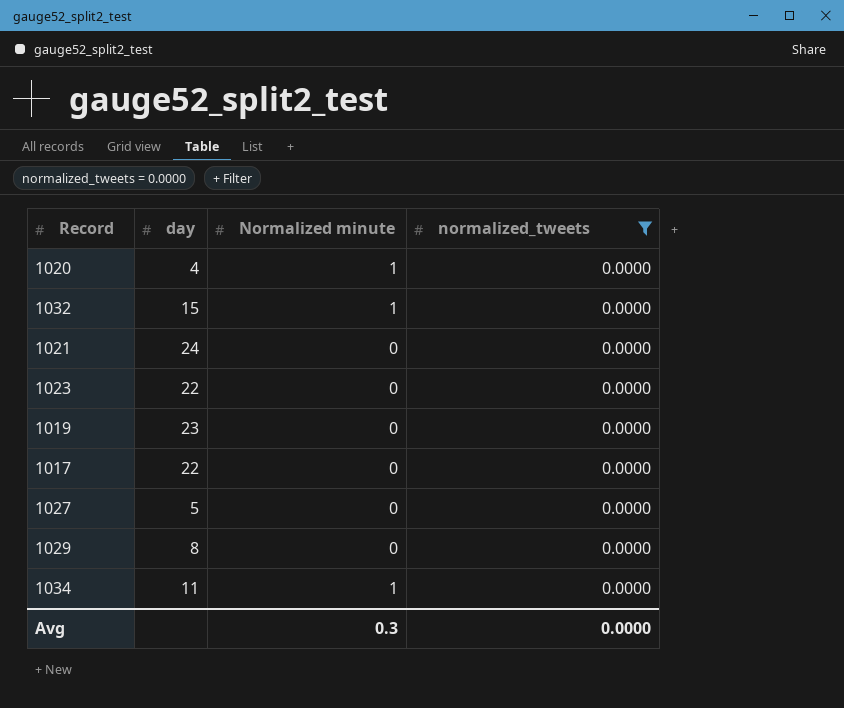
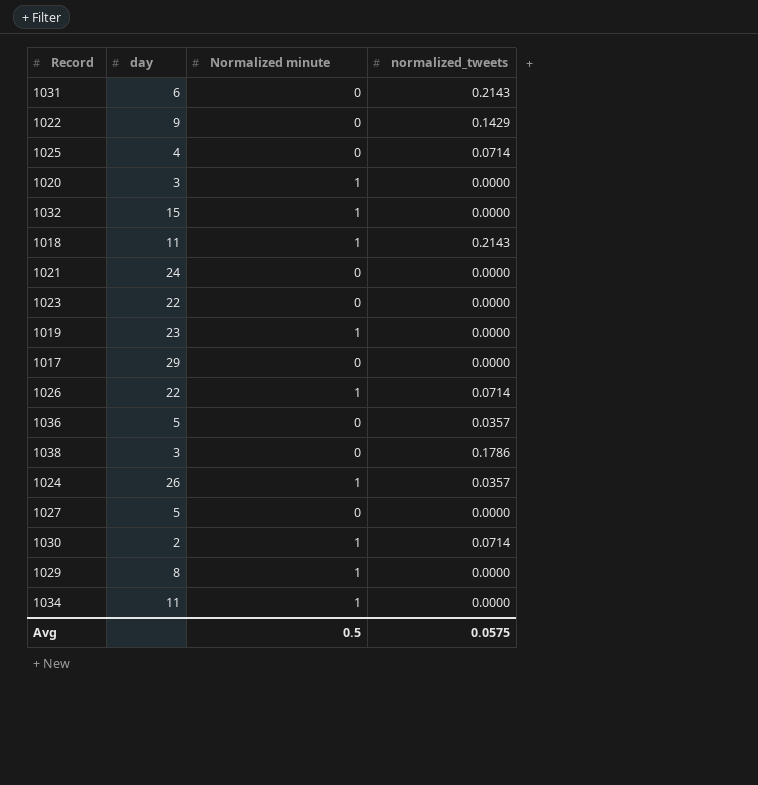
filter: normalized_tweets = 0.0000 -> none
1020 | day: 4 -> 3
1019 | Normalized minute: 0 -> 1
1017 | day: 22 -> 29
1029 | Normalized minute: 0 -> 1
Avg | Normalized minute: 0.3 -> 0.5
Avg | normalized_tweets: 0.0000 -> 0.0575

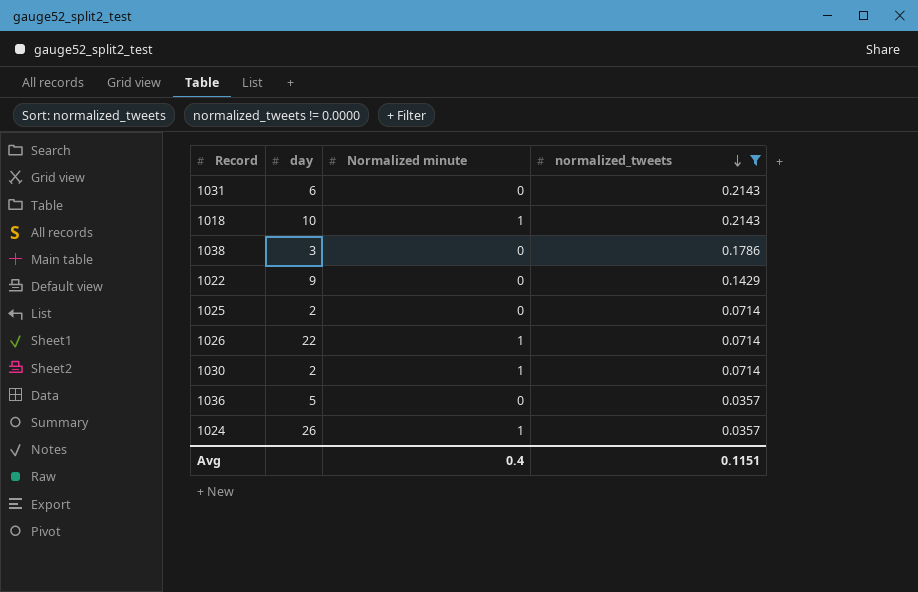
filter: none -> normalized_tweets != 0.0000
row order: none -> normalized_tweets descending
1018 | day: 11 -> 10
1025 | day: 4 -> 2
Avg | Normalized minute: 0.5 -> 0.4
Avg | normalized_tweets: 0.0575 -> 0.1151

